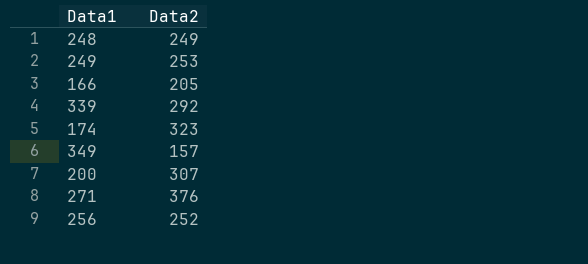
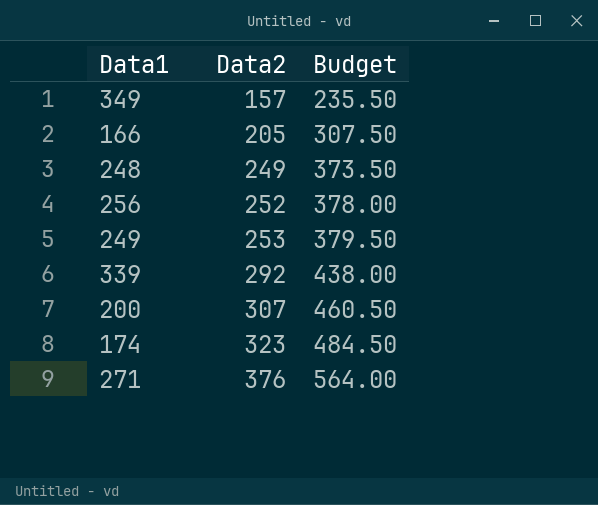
row order: none -> Data2 ascending
column Budget | formula: none -> [Data2] * 1.5

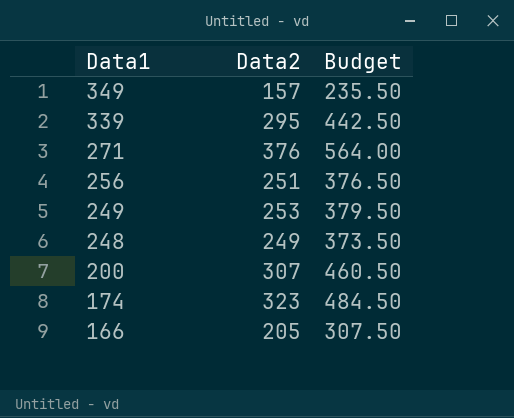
row order: Data2 ascending -> Data1 descending
339 | Data2: 292 -> 295
339 | Budget: 438.00 -> 442.50
256 | Data2: 252 -> 251
256 | Budget: 378.00 -> 376.50

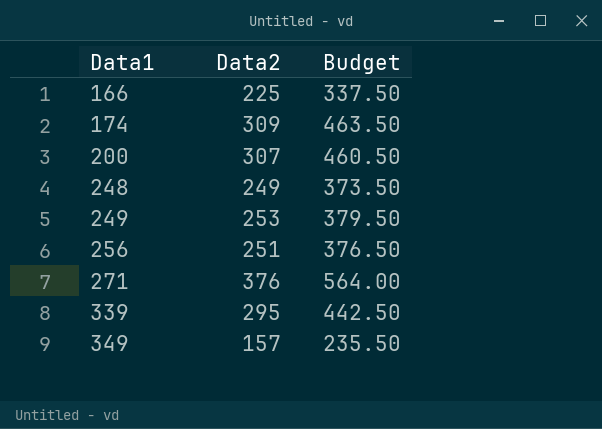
row order: Data1 descending -> Data1 ascending
166 | Data2: 205 -> 225
166 | Budget: 307.50 -> 337.50
174 | Data2: 323 -> 309
174 | Budget: 484.50 -> 463.50

